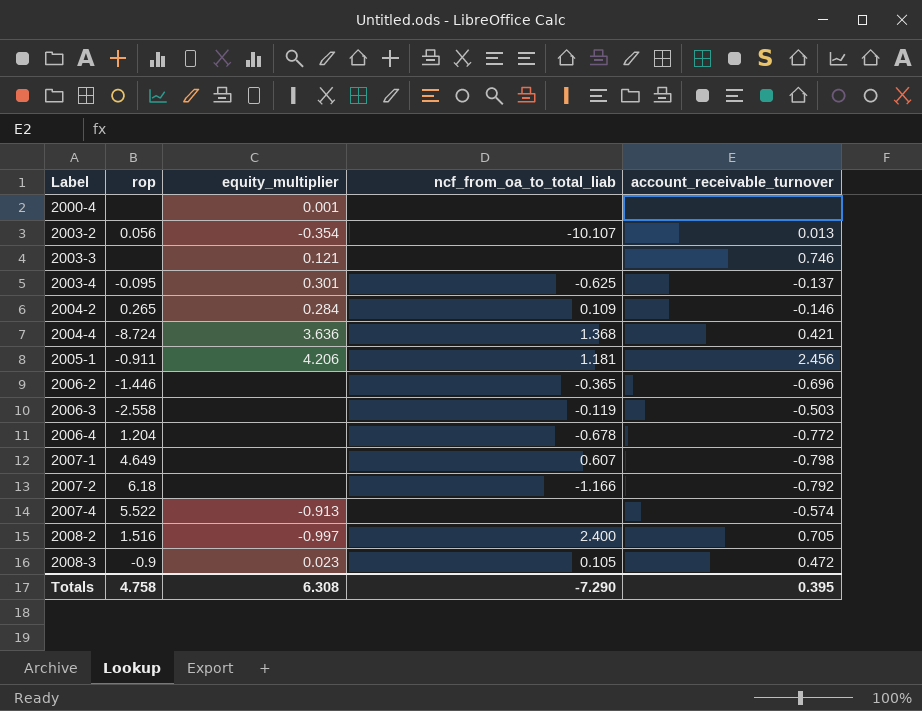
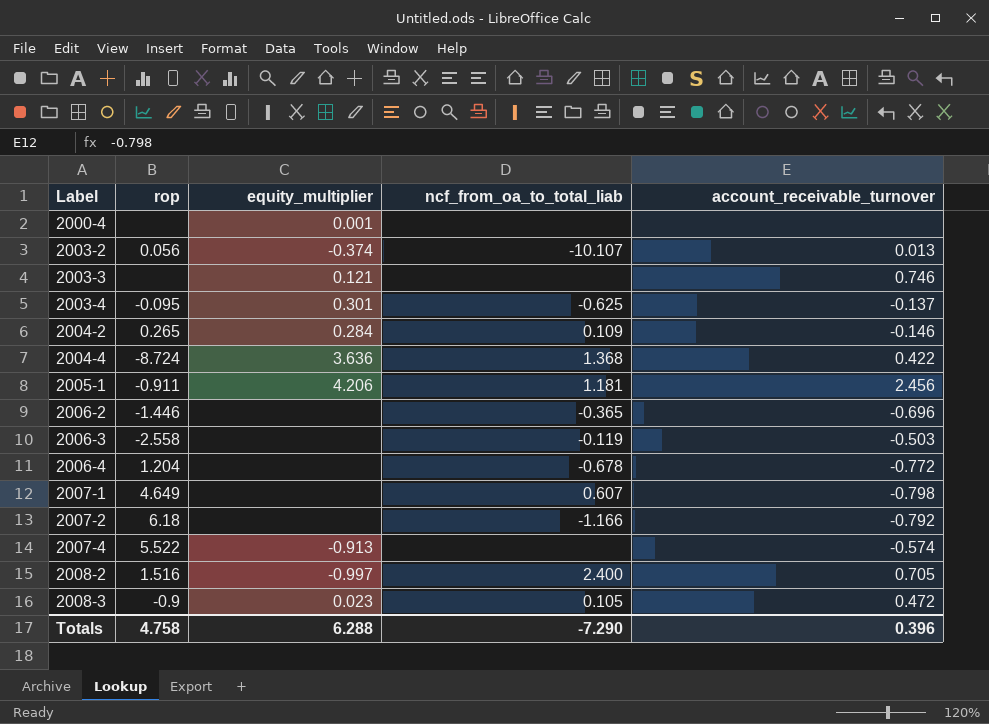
2003-2 | equity_multiplier: -0.354 -> -0.374
2004-4 | account_receivable_turnover: 0.421 -> 0.422
Totals | equity_multiplier: 6.308 -> 6.288
Totals | account_receivable_turnover: 0.395 -> 0.396

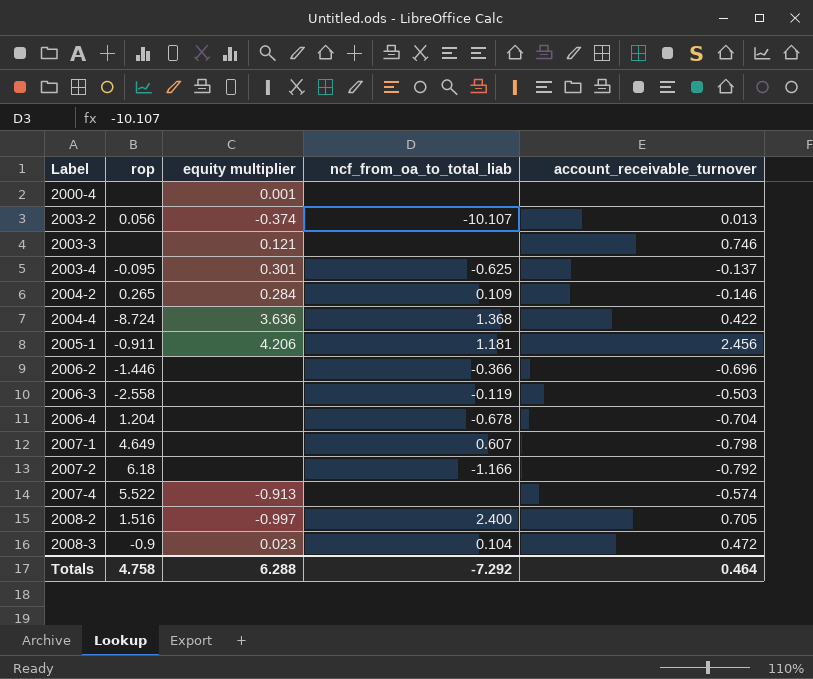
column name: equity_multiplier -> equity multiplier
2006-2 | ncf_from_oa_to_total_liab: -0.365 -> -0.366
2006-4 | account_receivable_turnover: -0.772 -> -0.704
2008-3 | ncf_from_oa_to_total_liab: 0.105 -> 0.104
Totals | ncf_from_oa_to_total_liab: -7.290 -> -7.292
Totals | account_receivable_turnover: 0.396 -> 0.464

